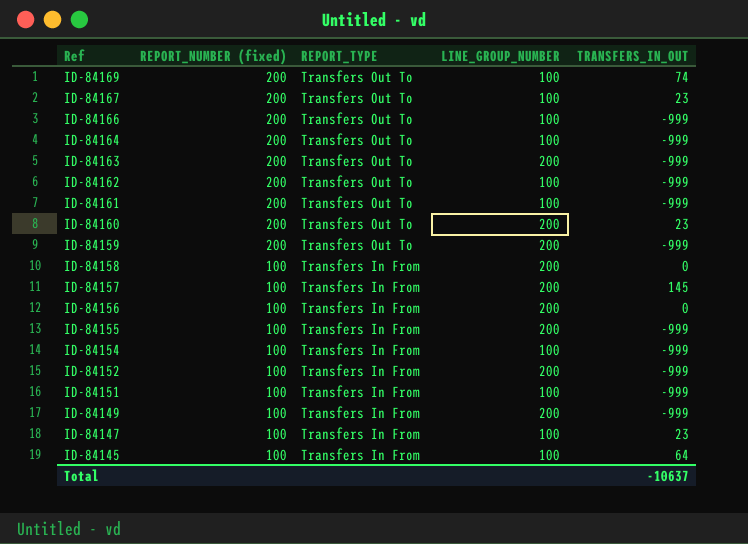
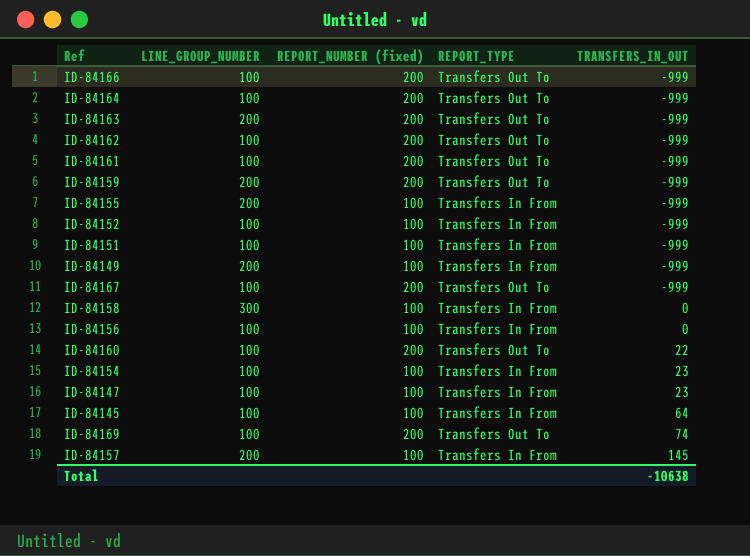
row order: Ref descending -> TRANSFERS_IN_OUT ascending
column LINE_GROUP_NUMBER | position: 4 -> 2
ID-84152 | LINE_GROUP_NUMBER: 200 -> 100
ID-84167 | TRANSFERS_IN_OUT: 23 -> -999
ID-84158 | LINE_GROUP_NUMBER: 200 -> 300
ID-84156 | LINE_GROUP_NUMBER: 200 -> 100
ID-84160 | LINE_GROUP_NUMBER: 200 -> 100
ID-84160 | TRANSFERS_IN_OUT: 23 -> 22
ID-84154 | TRANSFERS_IN_OUT: -999 -> 23
Total | TRANSFERS_IN_OUT: -10637 -> -10638

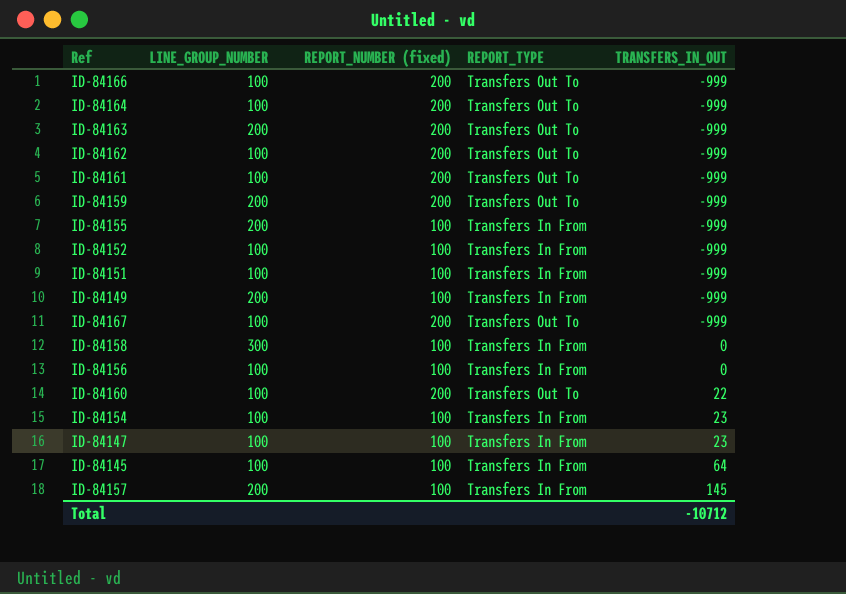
row ID-84169: 100 | 200 | Transfers Out To | 74 -> none
Total | TRANSFERS_IN_OUT: -10638 -> -10712

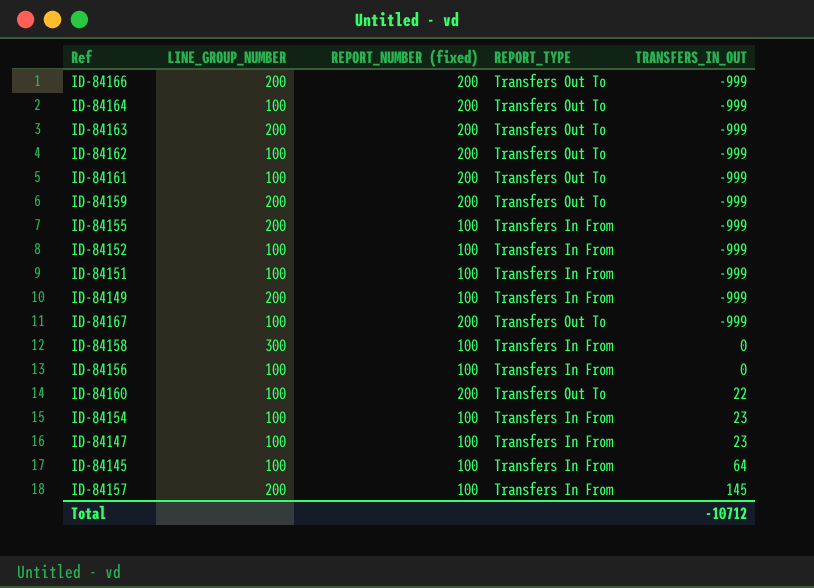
ID-84166 | LINE_GROUP_NUMBER: 100 -> 200

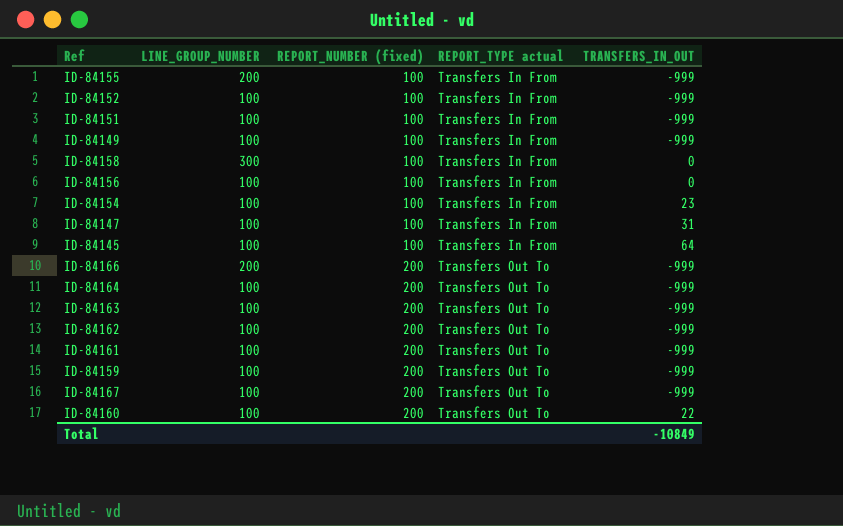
row order: TRANSFERS_IN_OUT ascending -> REPORT_NUMBER (fixed) ascending
column name: REPORT_TYPE -> REPORT_TYPE actual
row ID-84157: 200 | 100 | Transfers In From | 145 -> none
ID-84149 | LINE_GROUP_NUMBER: 200 -> 100
ID-84147 | TRANSFERS_IN_OUT: 23 -> 31
ID-84163 | LINE_GROUP_NUMBER: 200 -> 100
ID-84159 | LINE_GROUP_NUMBER: 200 -> 100
Total | TRANSFERS_IN_OUT: -10712 -> -10849

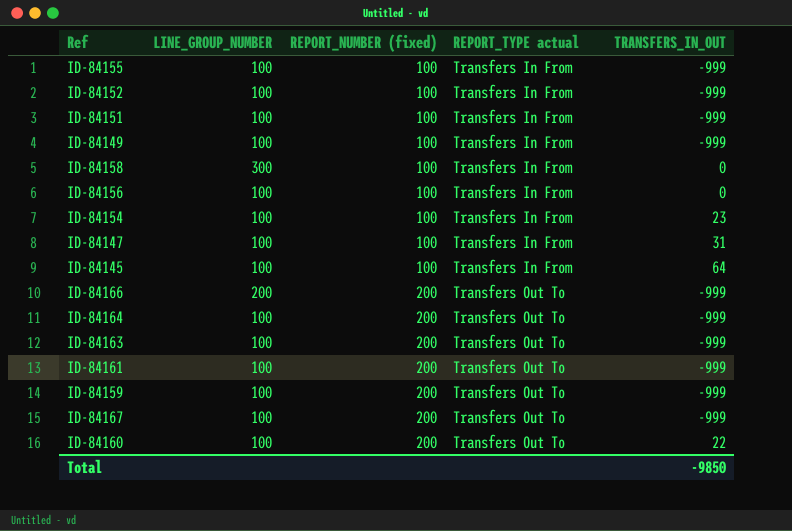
row ID-84162: 100 | 200 | Transfers Out To | -999 -> none
ID-84155 | LINE_GROUP_NUMBER: 200 -> 100
Total | TRANSFERS_IN_OUT: -10849 -> -9850

